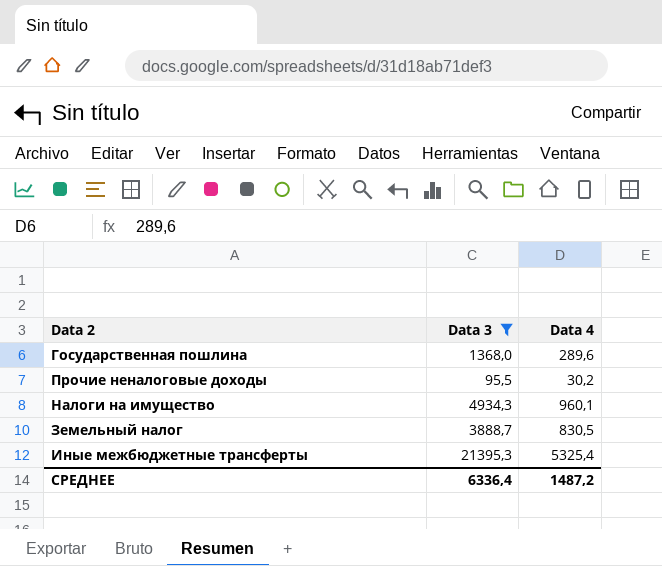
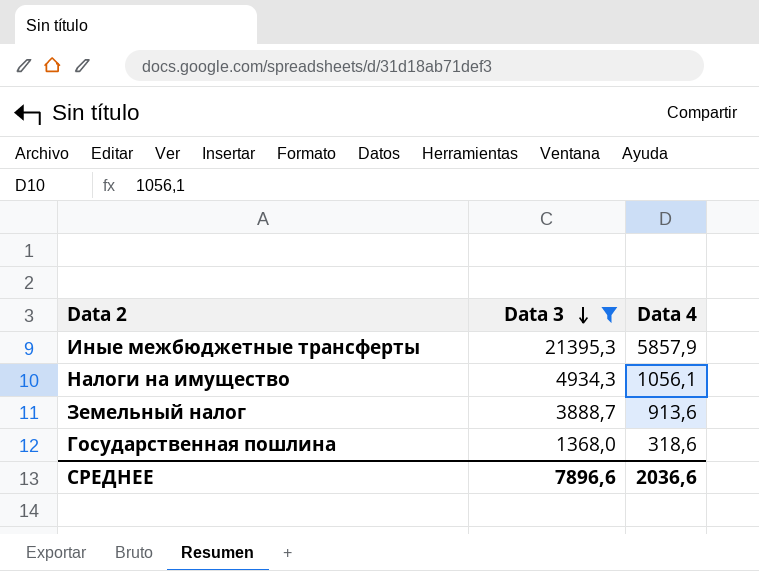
row order: none -> Data 3 descending
row Прочие неналоговые доходы: 95,5 | 30,2 -> none
Иные межбюджетные трансферты | Data 4: 5325,4 -> 5857,9
Налоги на имущество | Data 4: 960,1 -> 1056,1
Земельный налог | Data 4: 830,5 -> 913,6
Государственная пошлина | Data 4: 289,6 -> 318,6
СРЕДНЕЕ | Data 3: 6336,4 -> 7896,6
СРЕДНЕЕ | Data 4: 1487,2 -> 2036,6

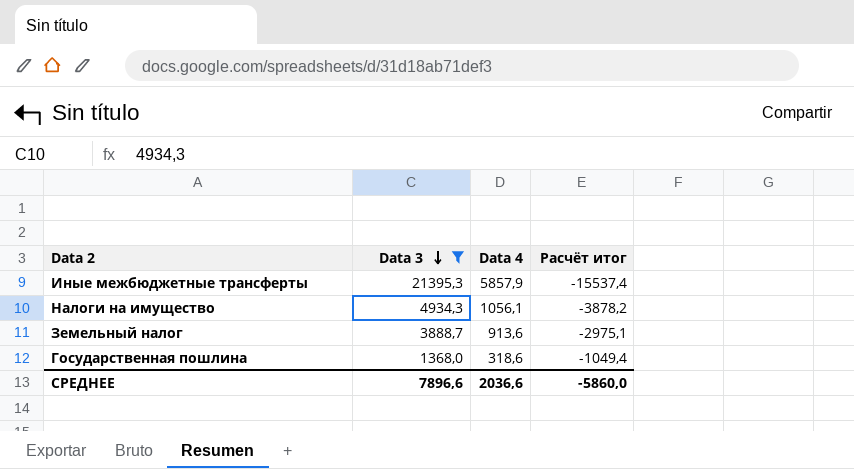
column Расчёт итог | formula: none -> [Data 4] - [Data 3]

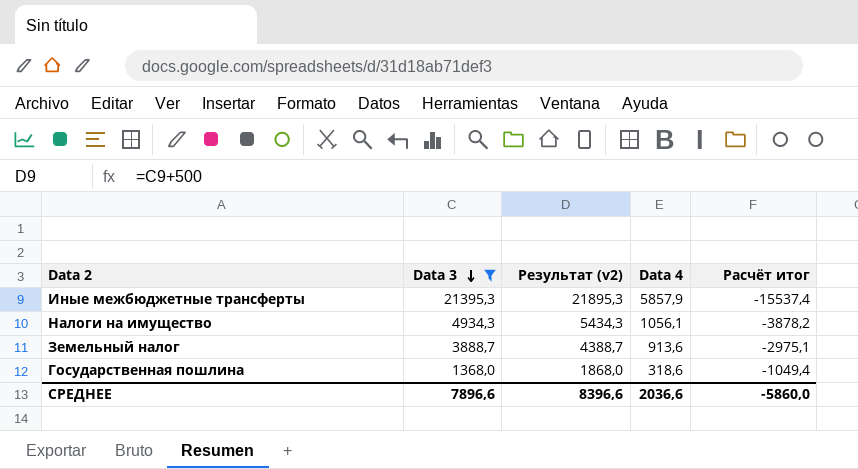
column Результат (v2) | formula: none -> [Data 3] + 500

